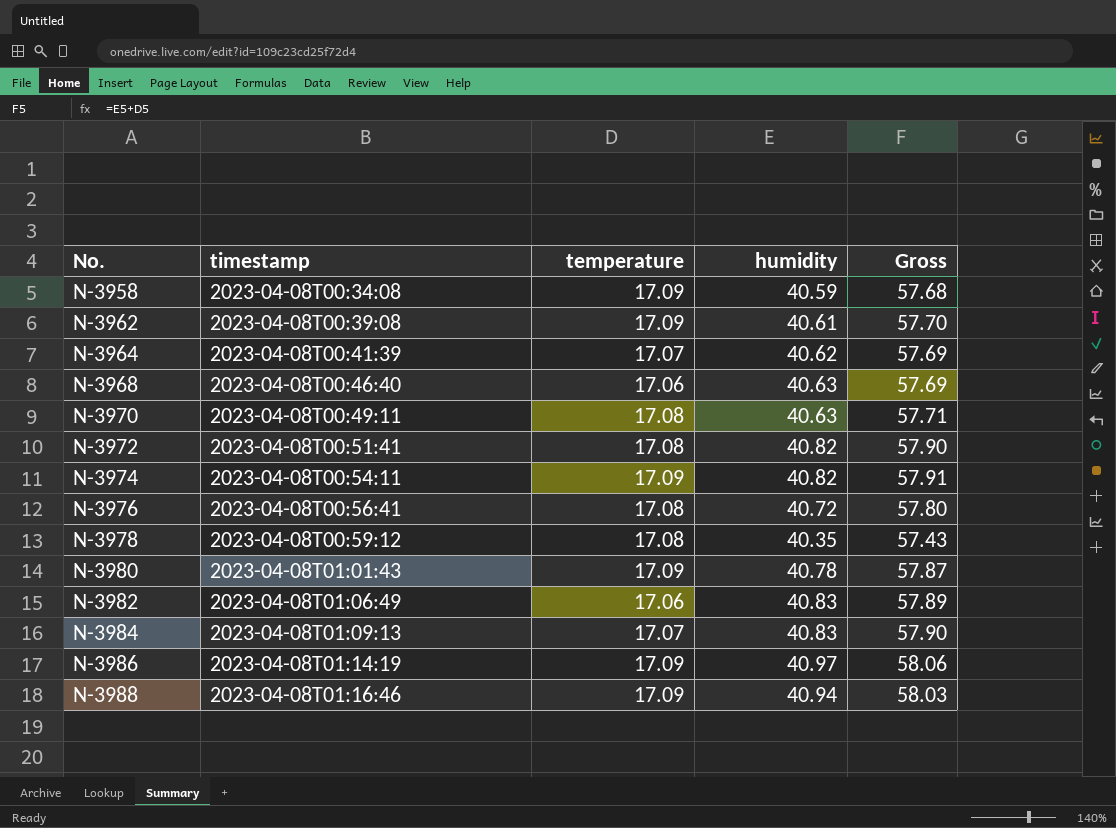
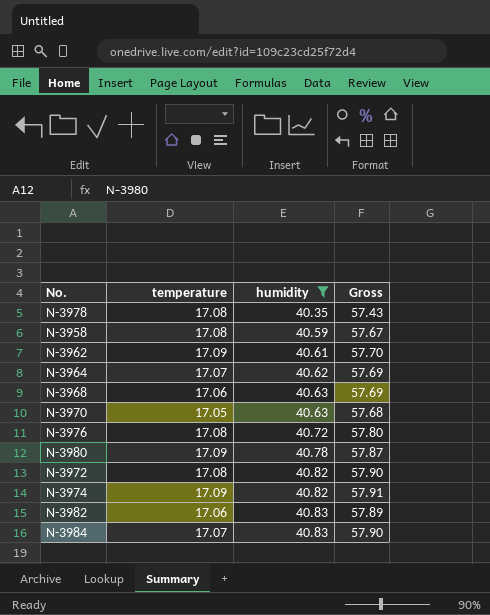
filter: none -> humidity <= 40.83
row order: No. ascending -> humidity ascending
column timestamp | position: 2 -> none
N-3958 | temperature: 17.09 -> 17.08
N-3958 | Gross: 57.68 -> 57.67
N-3970 | temperature: 17.08 -> 17.05
N-3970 | Gross: 57.71 -> 57.68

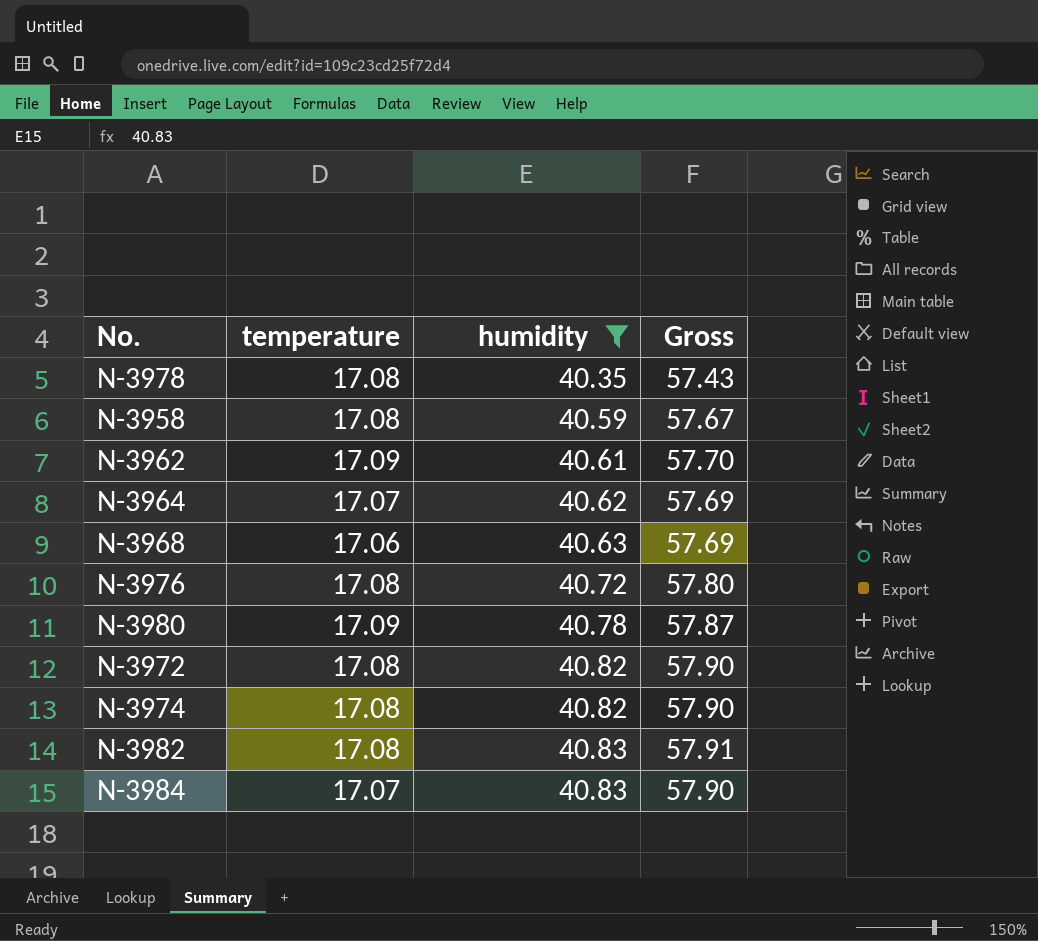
row N-3970: 17.05 | 40.63 | 57.68 -> none
N-3974 | temperature: 17.09 -> 17.08
N-3974 | Gross: 57.91 -> 57.90
N-3982 | temperature: 17.06 -> 17.08
N-3982 | Gross: 57.89 -> 57.91

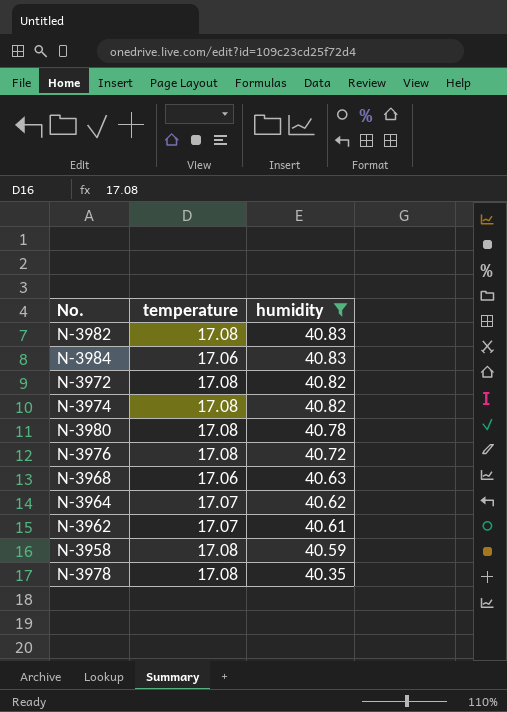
row order: humidity ascending -> humidity descending
column Gross | formula: [temperature] + [humidity] -> none
N-3984 | temperature: 17.07 -> 17.06
N-3980 | temperature: 17.09 -> 17.08
N-3962 | temperature: 17.09 -> 17.07

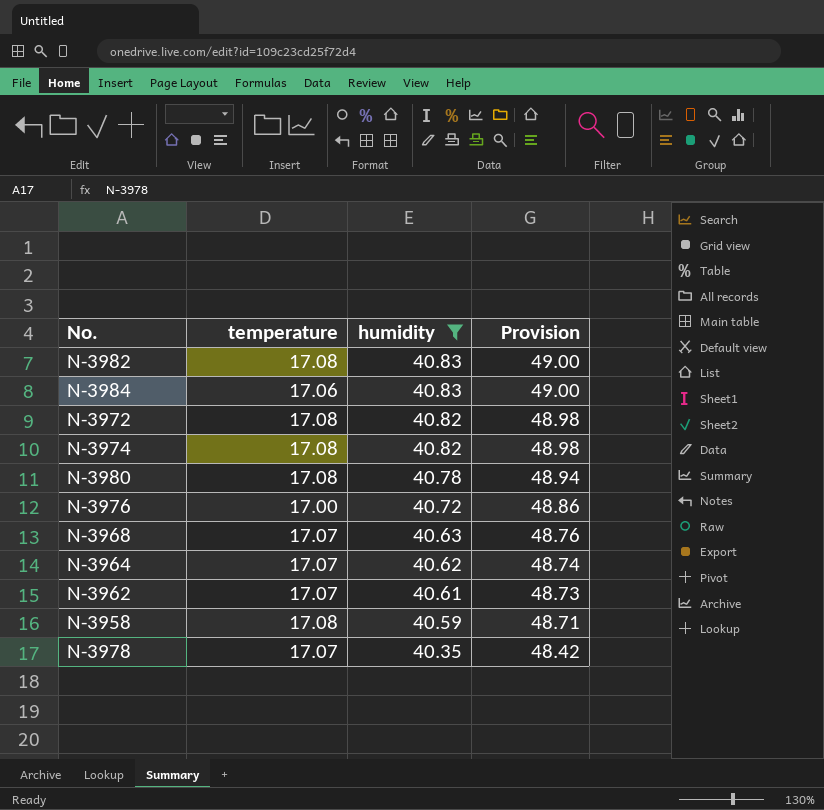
column Provision | formula: none -> [humidity] * 1.2
N-3976 | temperature: 17.08 -> 17.00
N-3968 | temperature: 17.06 -> 17.07
N-3978 | temperature: 17.08 -> 17.07

